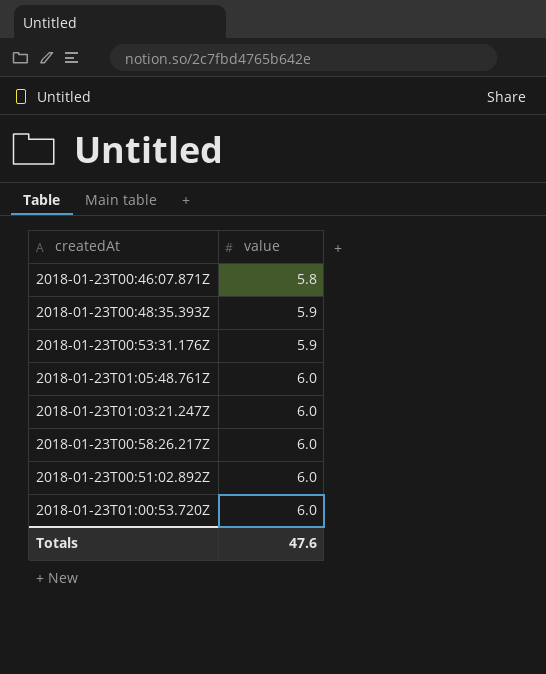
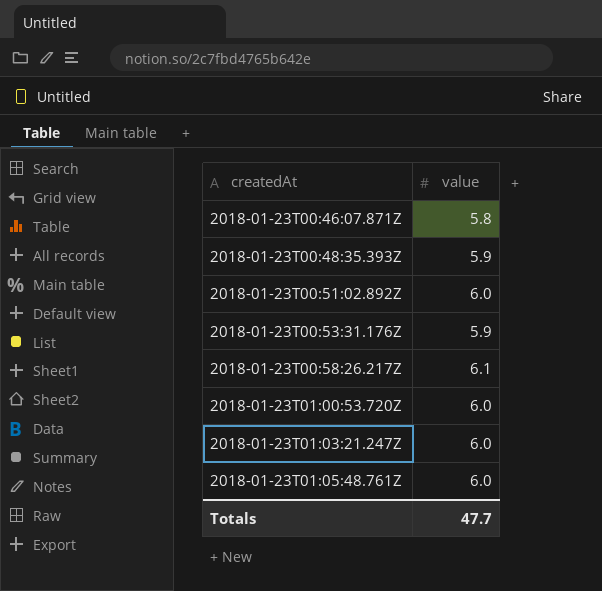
row order: value ascending -> createdAt ascending
2018-01-23T00:58:26.217Z | value: 6.0 -> 6.1
Totals | value: 47.6 -> 47.7

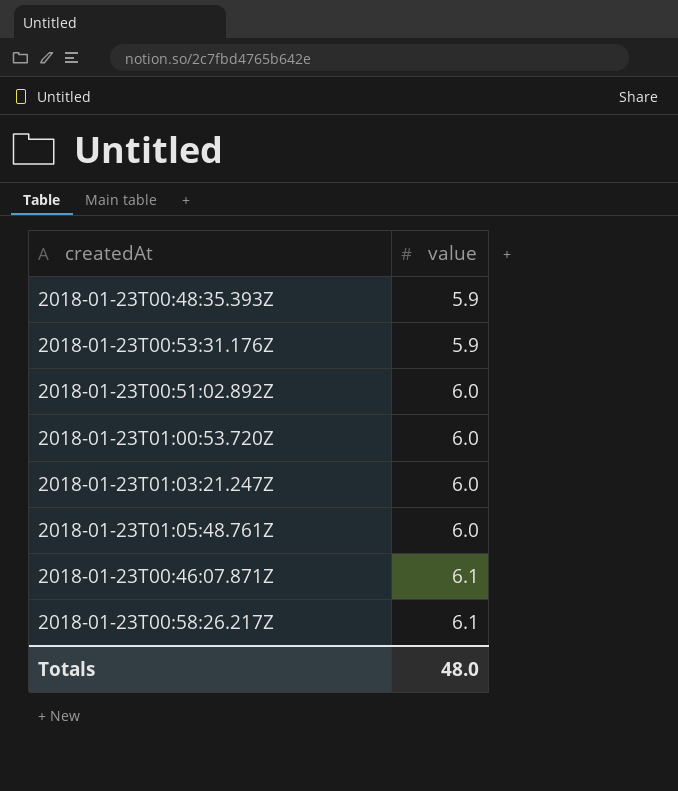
row order: createdAt ascending -> value ascending
2018-01-23T00:46:07.871Z | value: 5.8 -> 6.1
Totals | value: 47.7 -> 48.0

